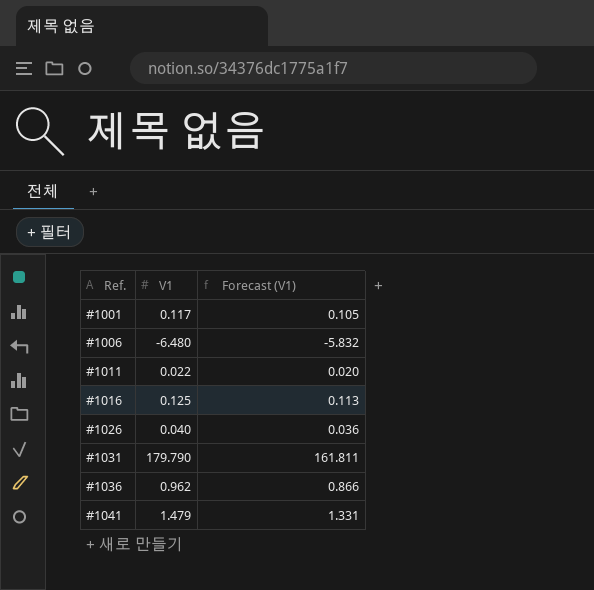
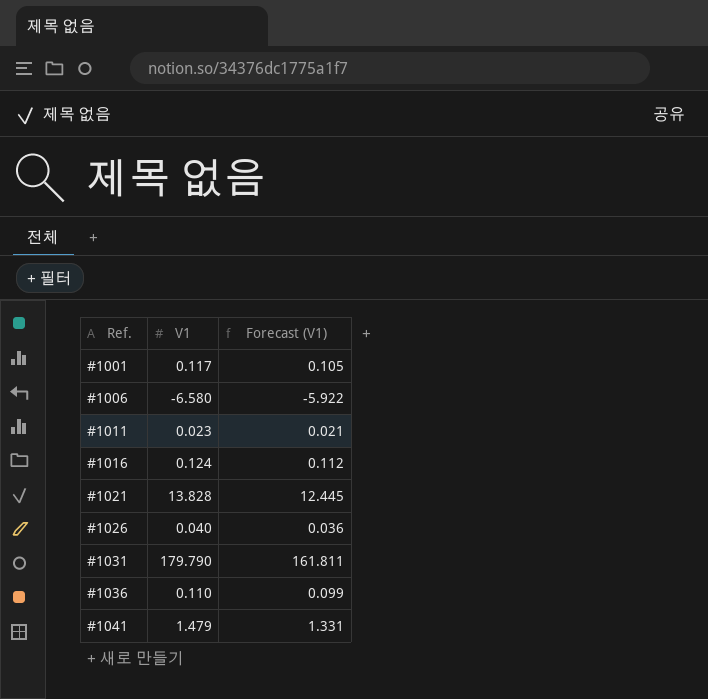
#1006 | V1: -6.480 -> -6.580
#1006 | Forecast (V1): -5.832 -> -5.922
#1011 | V1: 0.022 -> 0.023
#1011 | Forecast (V1): 0.020 -> 0.021
#1016 | V1: 0.125 -> 0.124
#1016 | Forecast (V1): 0.113 -> 0.112
row #1021: none -> 13.828 | 12.445
#1036 | V1: 0.962 -> 0.110
#1036 | Forecast (V1): 0.866 -> 0.099

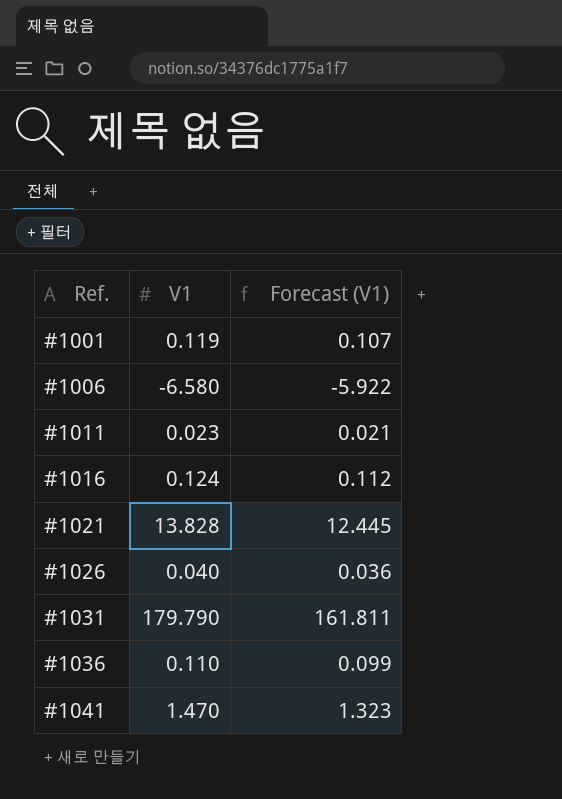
#1001 | V1: 0.117 -> 0.119
#1001 | Forecast (V1): 0.105 -> 0.107
#1041 | V1: 1.479 -> 1.470
#1041 | Forecast (V1): 1.331 -> 1.323

